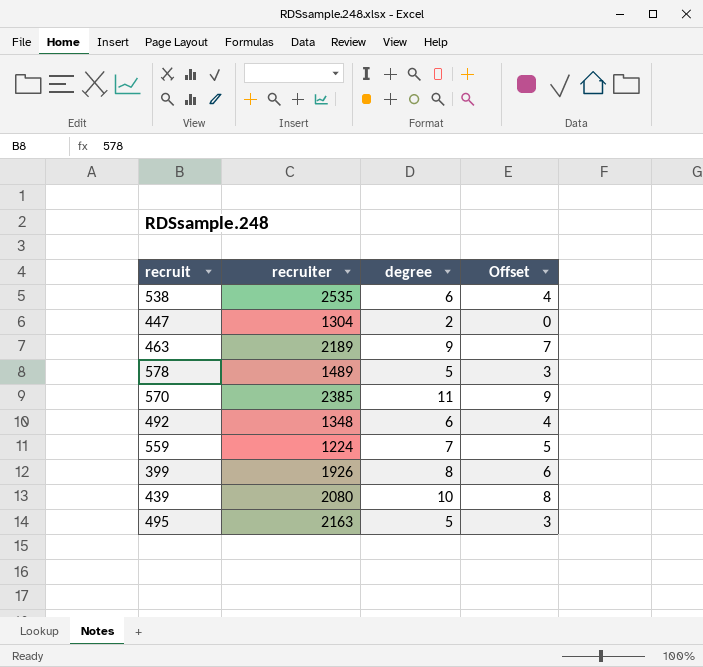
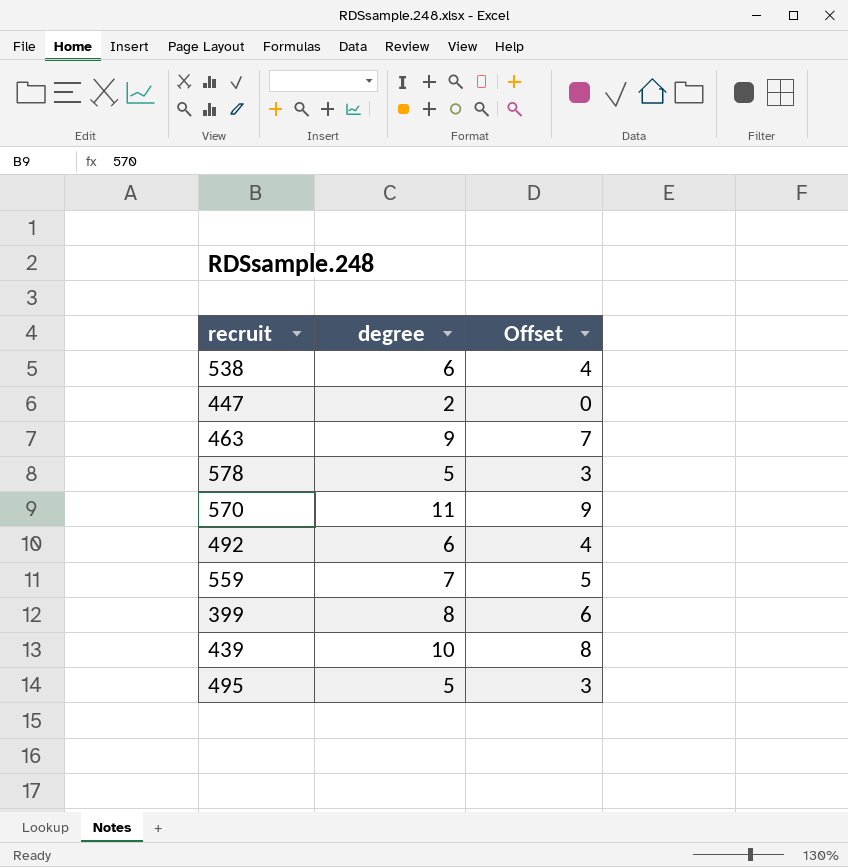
column recruiter | position: 2 -> none

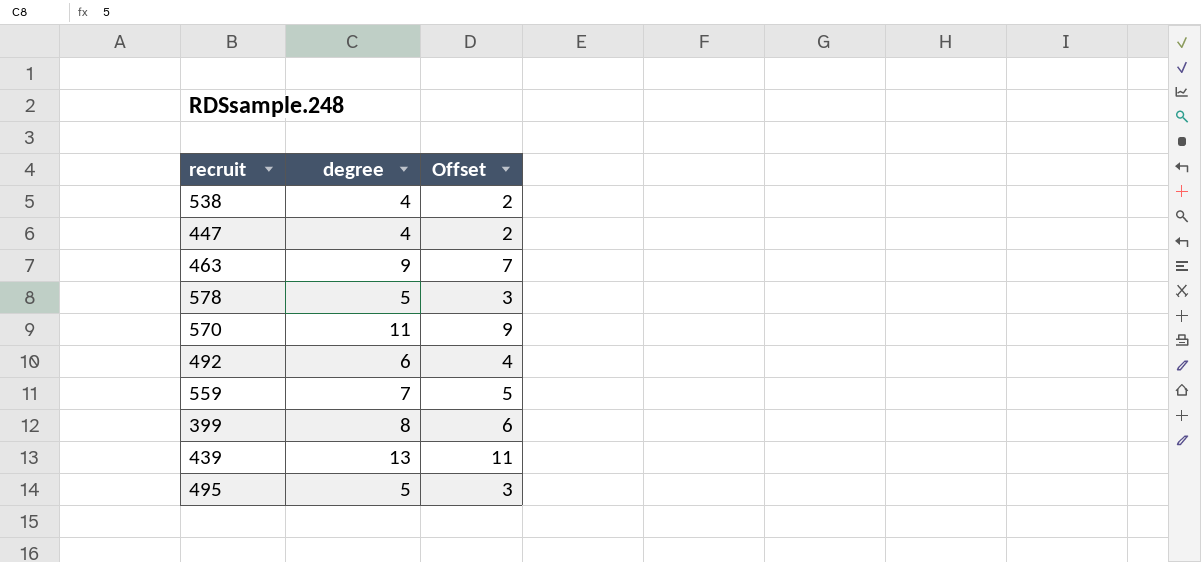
538 | degree: 6 -> 4
538 | Offset: 4 -> 2
447 | degree: 2 -> 4
447 | Offset: 0 -> 2
439 | degree: 10 -> 13
439 | Offset: 8 -> 11

